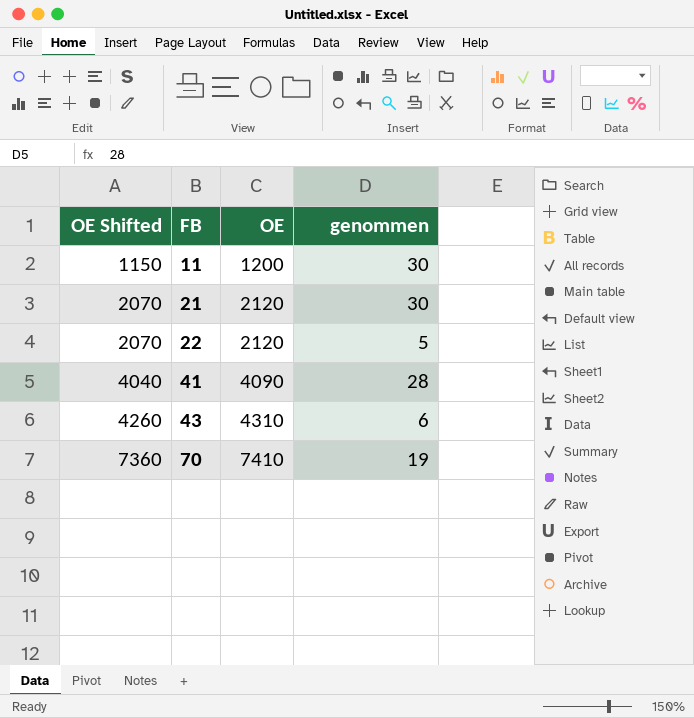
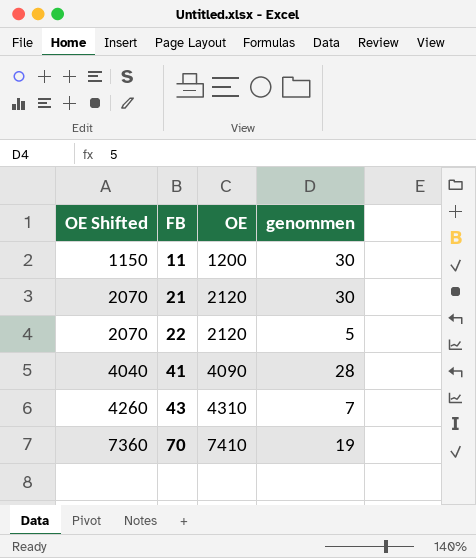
43 | genommen: 6 -> 7

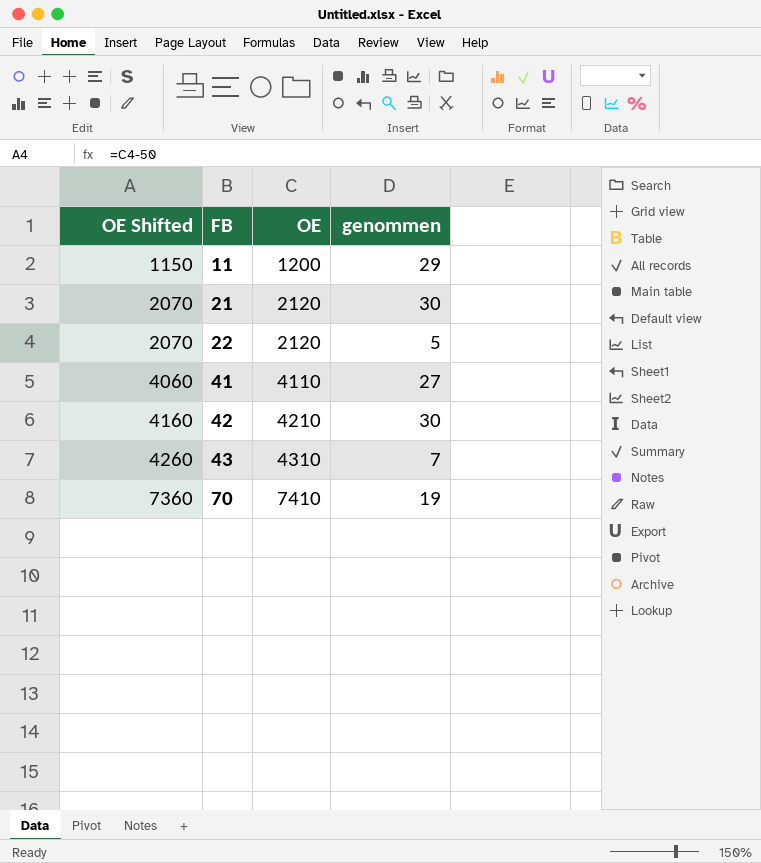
11 | genommen: 30 -> 29
41 | OE Shifted: 4040 -> 4060
41 | OE: 4090 -> 4110
41 | genommen: 28 -> 27
row 42: none -> 4160 | 4210 | 30

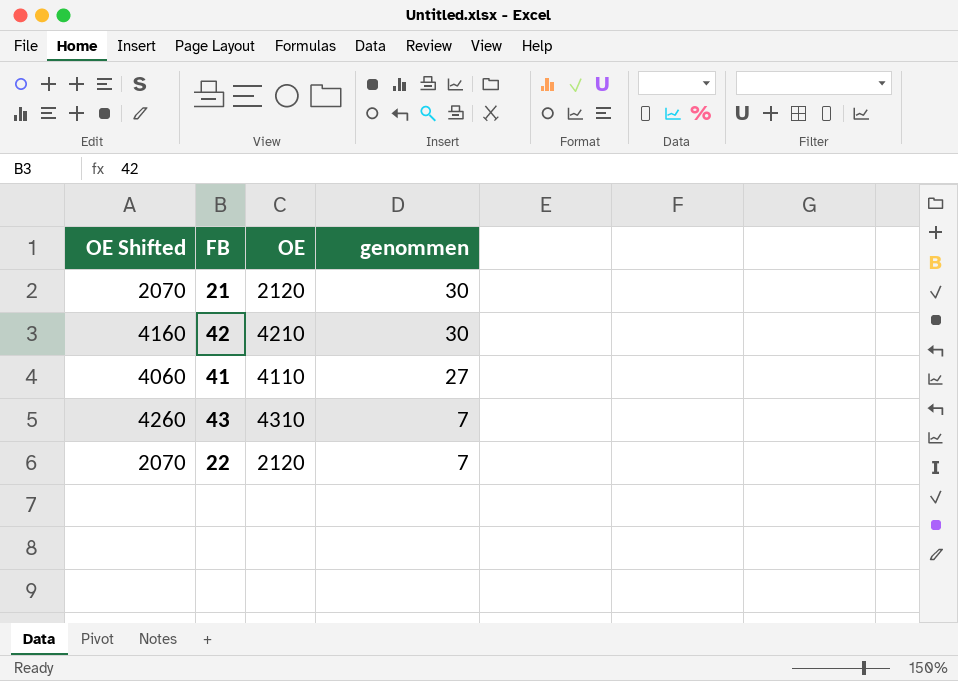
row order: OE Shifted ascending -> genommen descending
row 11: 1150 | 1200 | 29 -> none
row 70: 7360 | 7410 | 19 -> none
22 | genommen: 5 -> 7

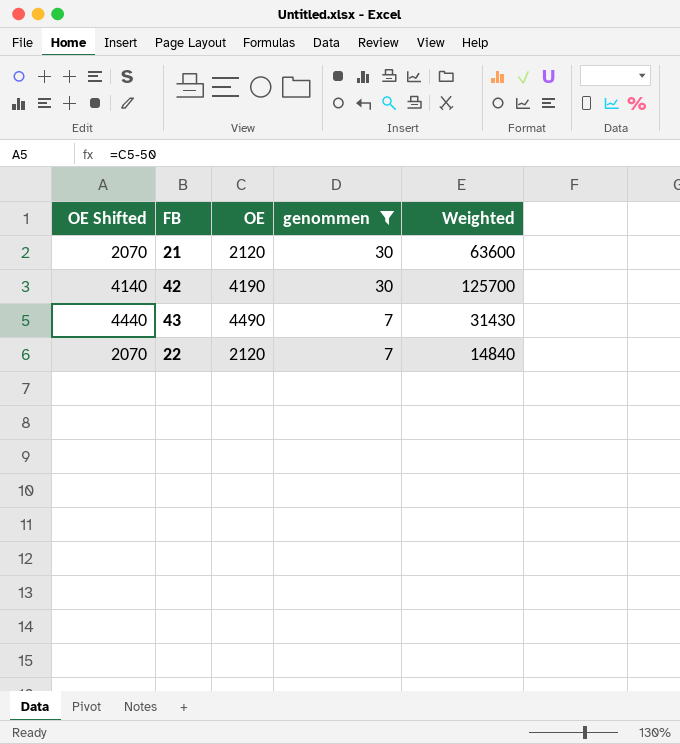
filter: none -> genommen != 27
column Weighted | formula: none -> [OE] * [genommen]
42 | OE Shifted: 4160 -> 4140
42 | OE: 4210 -> 4190
43 | OE Shifted: 4260 -> 4440
43 | OE: 4310 -> 4490

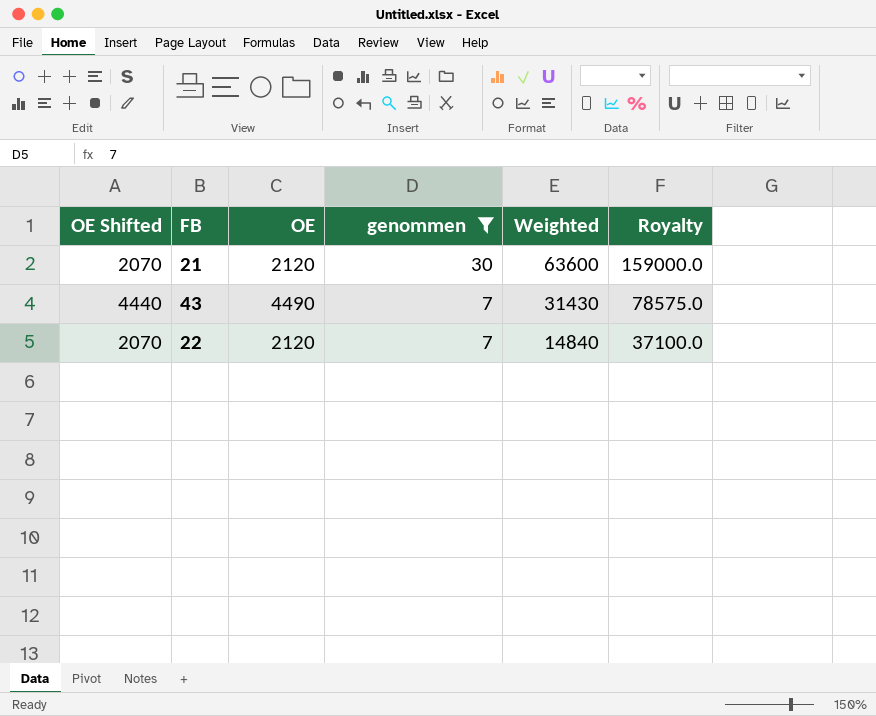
column Royalty | formula: none -> [Weighted] * 2.5
row 42: 4140 | 4190 | 30 | 125700 -> none

